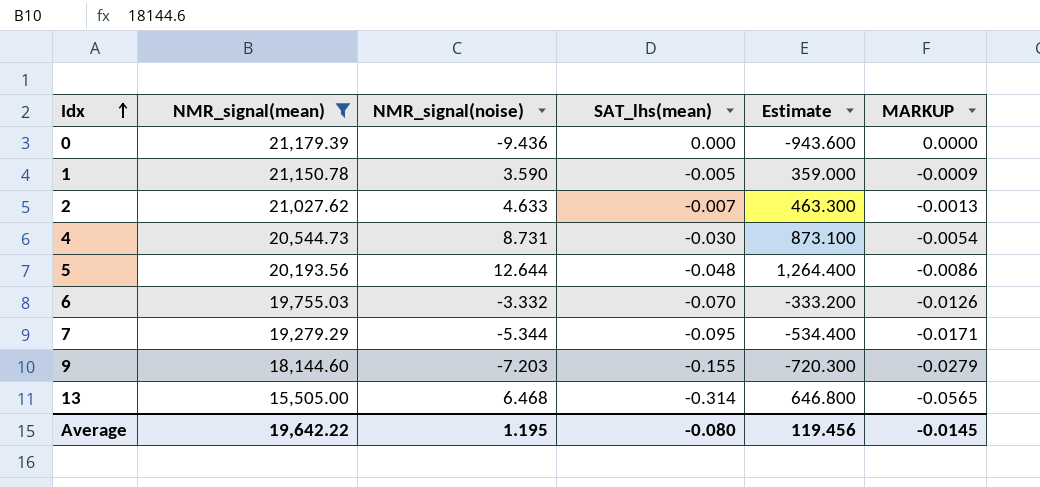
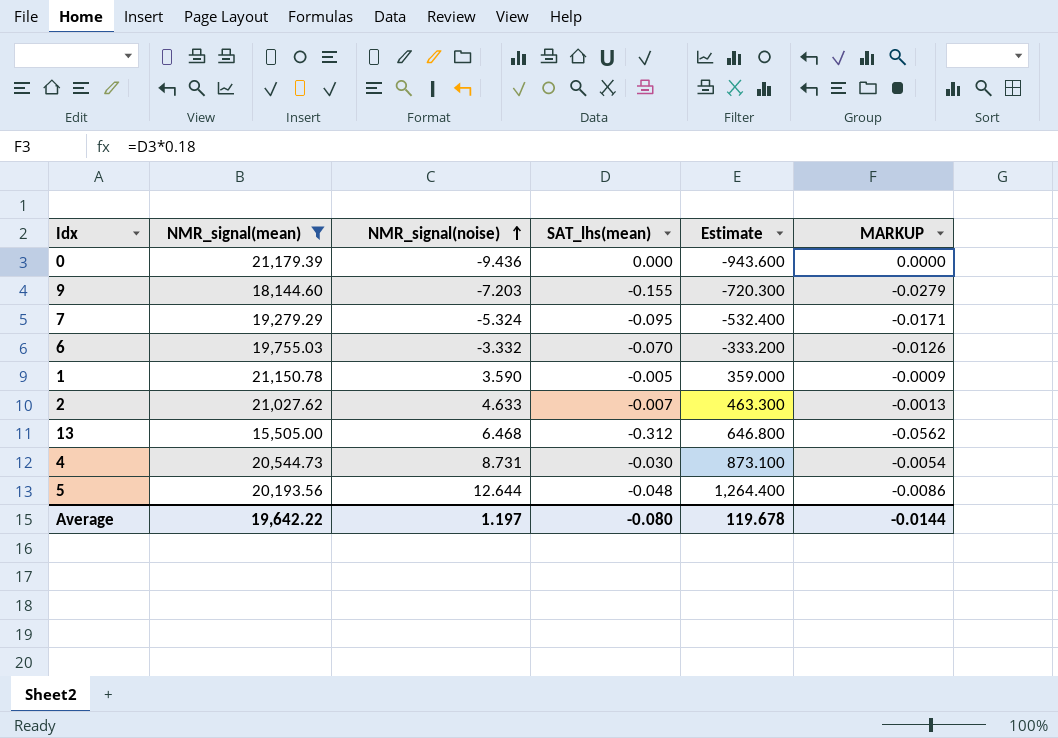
row order: Idx ascending -> NMR_signal(noise) ascending
7 | NMR_signal(noise): -5.344 -> -5.324
7 | Estimate: -534.400 -> -532.400
13 | SAT_lhs(mean): -0.314 -> -0.312
13 | MARKUP: -0.0565 -> -0.0562
Average | NMR_signal(noise): 1.195 -> 1.197
Average | Estimate: 119.456 -> 119.678
Average | MARKUP: -0.0145 -> -0.0144

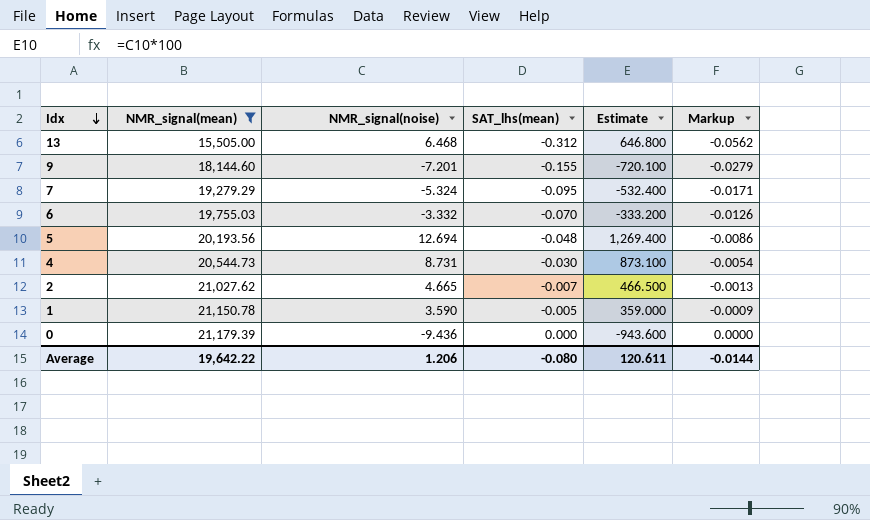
row order: NMR_signal(noise) ascending -> Idx descending
column name: MARKUP -> Markup
9 | NMR_signal(noise): -7.203 -> -7.201
9 | Estimate: -720.300 -> -720.100
5 | NMR_signal(noise): 12.644 -> 12.694
5 | Estimate: 1,264.400 -> 1,269.400
2 | NMR_signal(noise): 4.633 -> 4.665
2 | Estimate: 463.300 -> 466.500
Average | NMR_signal(noise): 1.197 -> 1.206
Average | Estimate: 119.678 -> 120.611

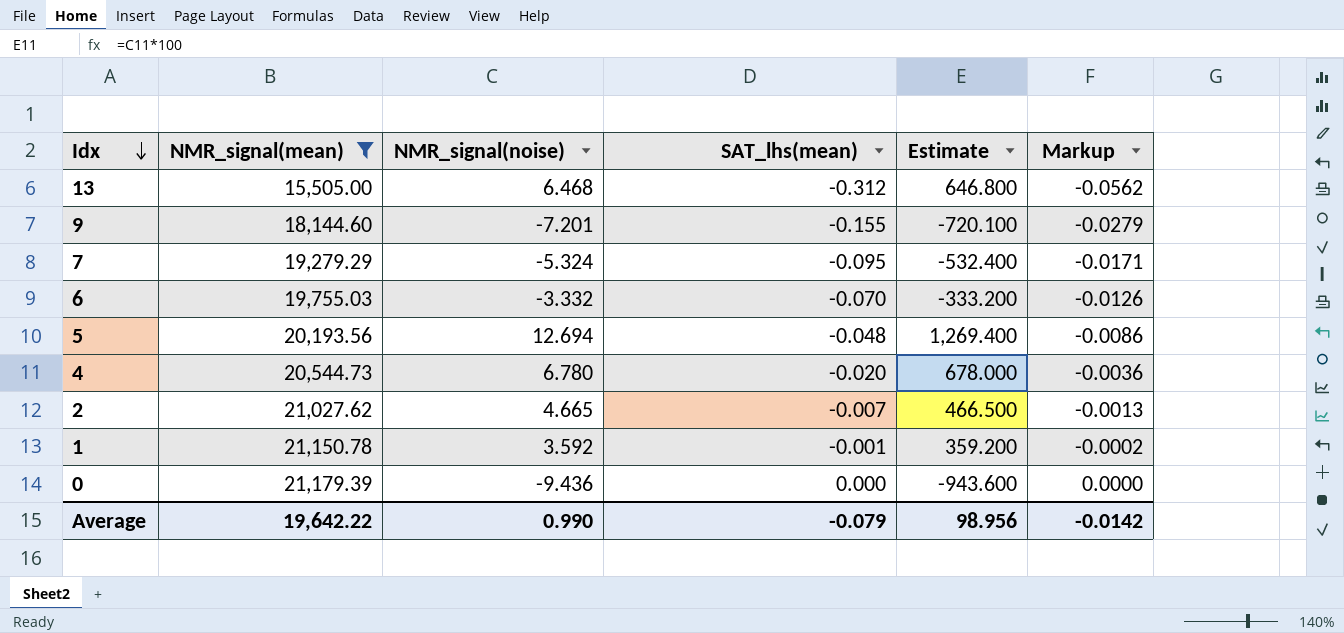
4 | NMR_signal(noise): 8.731 -> 6.780
4 | SAT_lhs(mean): -0.030 -> -0.020
4 | Estimate: 873.100 -> 678.000
4 | Markup: -0.0054 -> -0.0036
1 | NMR_signal(noise): 3.590 -> 3.592
1 | SAT_lhs(mean): -0.005 -> -0.001
1 | Estimate: 359.000 -> 359.200
1 | Markup: -0.0009 -> -0.0002
Average | NMR_signal(noise): 1.206 -> 0.990
Average | SAT_lhs(mean): -0.080 -> -0.079
Average | Estimate: 120.611 -> 98.956
Average | Markup: -0.0144 -> -0.0142

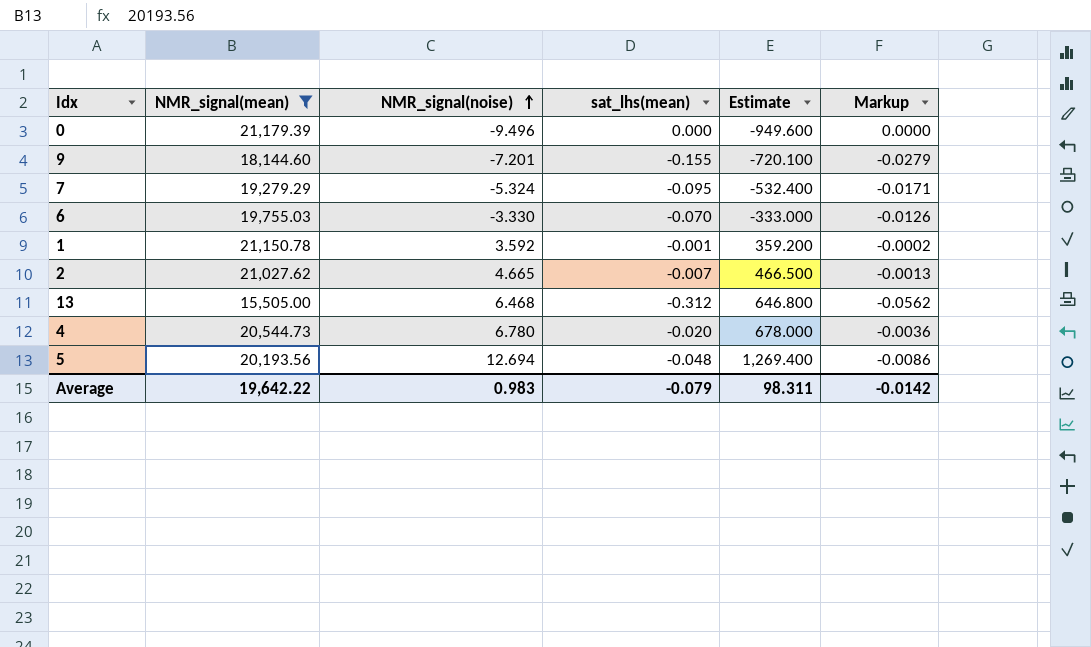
row order: Idx descending -> NMR_signal(noise) ascending
column name: SAT_lhs(mean) -> sat_lhs(mean)
0 | NMR_signal(noise): -9.436 -> -9.496
0 | Estimate: -943.600 -> -949.600
6 | NMR_signal(noise): -3.332 -> -3.330
6 | Estimate: -333.200 -> -333.000
Average | NMR_signal(noise): 0.990 -> 0.983
Average | Estimate: 98.956 -> 98.311

